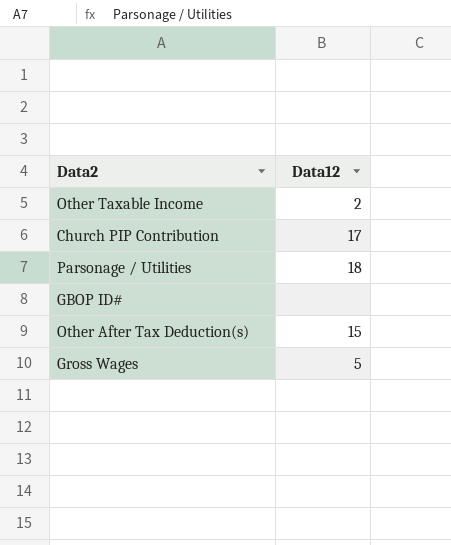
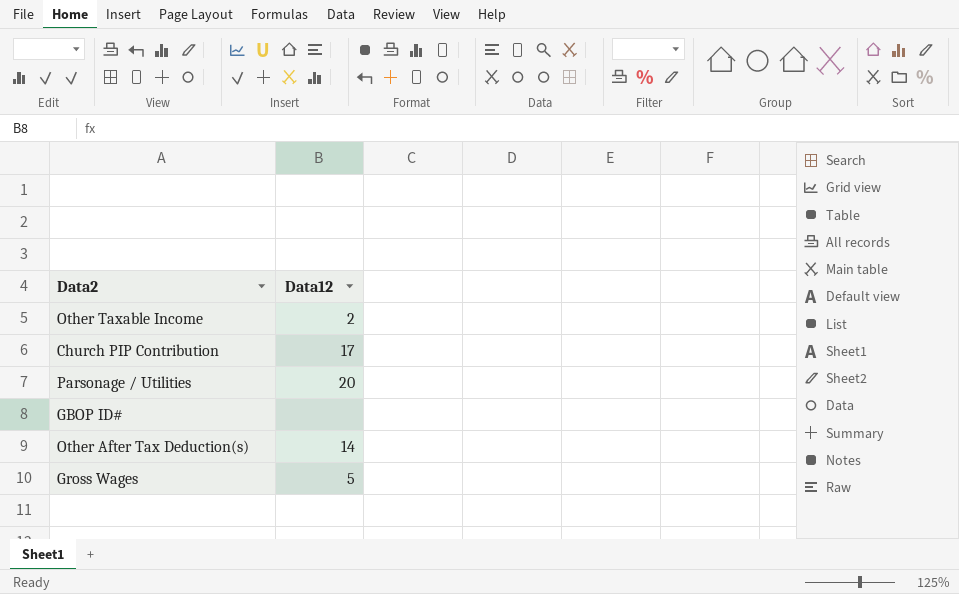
Parsonage / Utilities | Data12: 18 -> 20
Other After Tax Deduction(s) | Data12: 15 -> 14

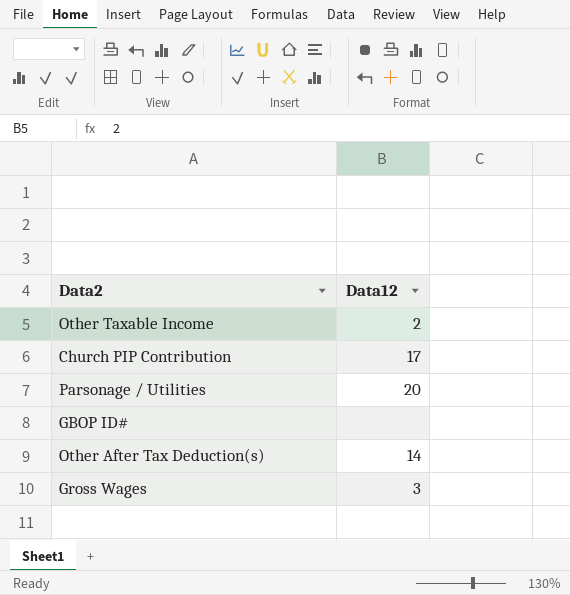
Gross Wages | Data12: 5 -> 3

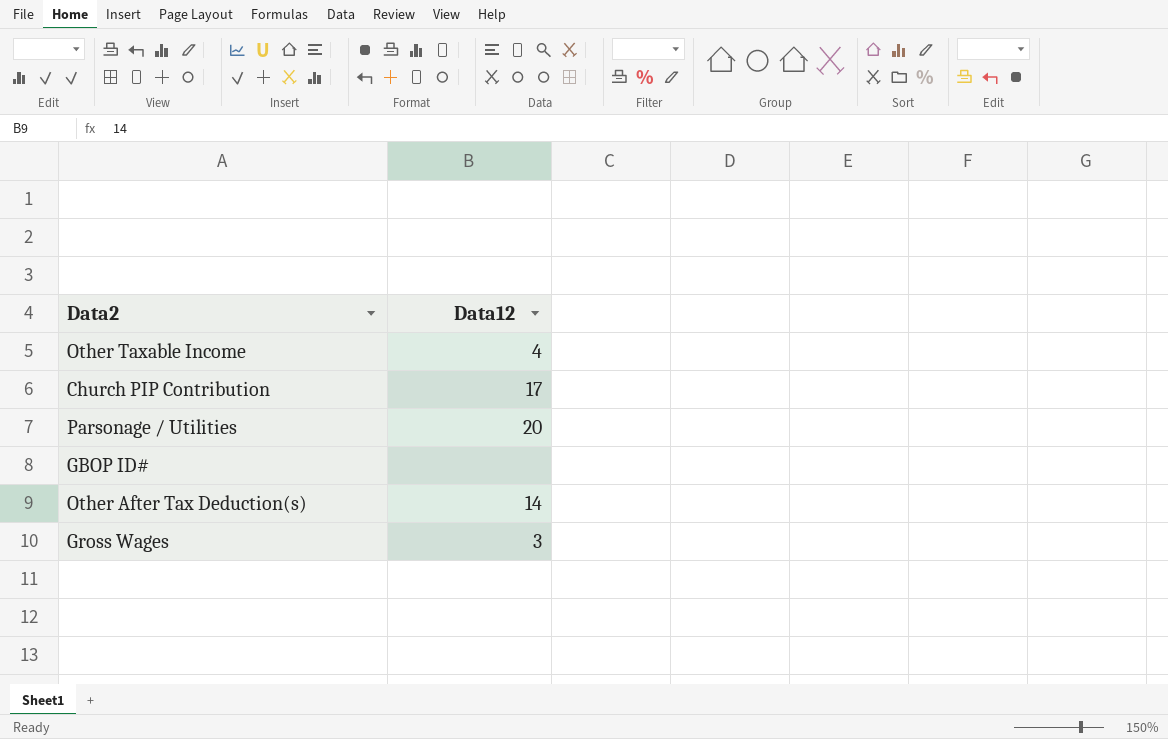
Other Taxable Income | Data12: 2 -> 4

